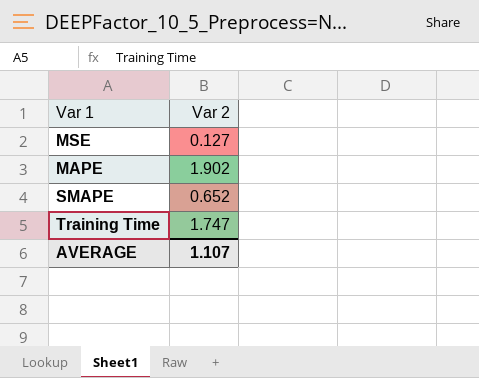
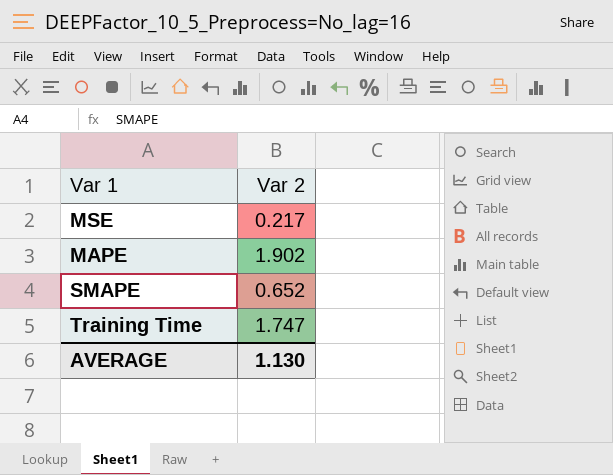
MSE | Var 2: 0.127 -> 0.217
AVERAGE | Var 2: 1.107 -> 1.130

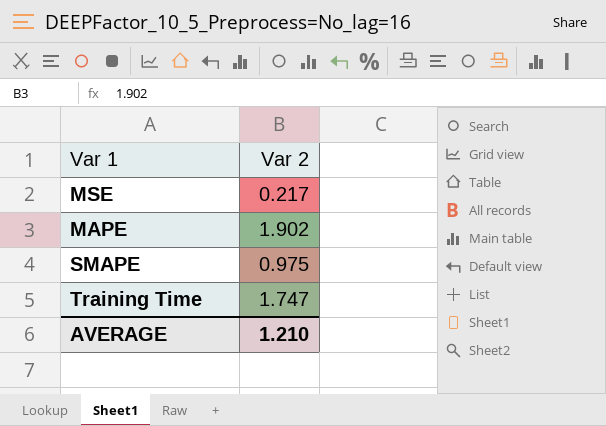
SMAPE | Var 2: 0.652 -> 0.975
AVERAGE | Var 2: 1.130 -> 1.210

